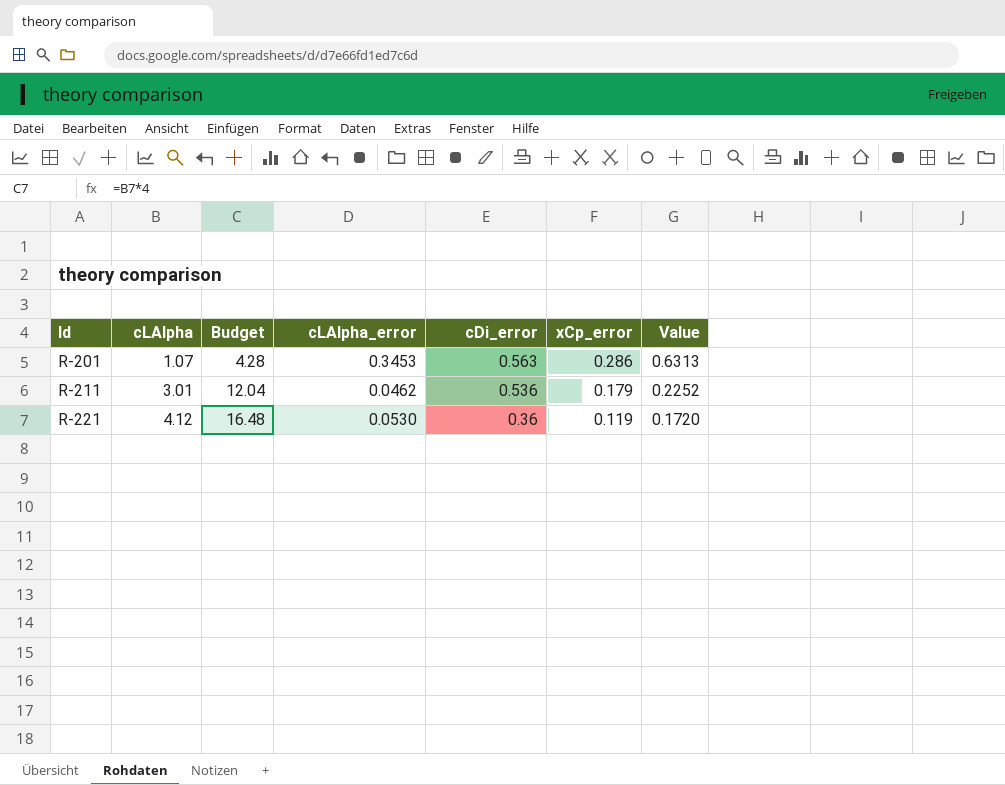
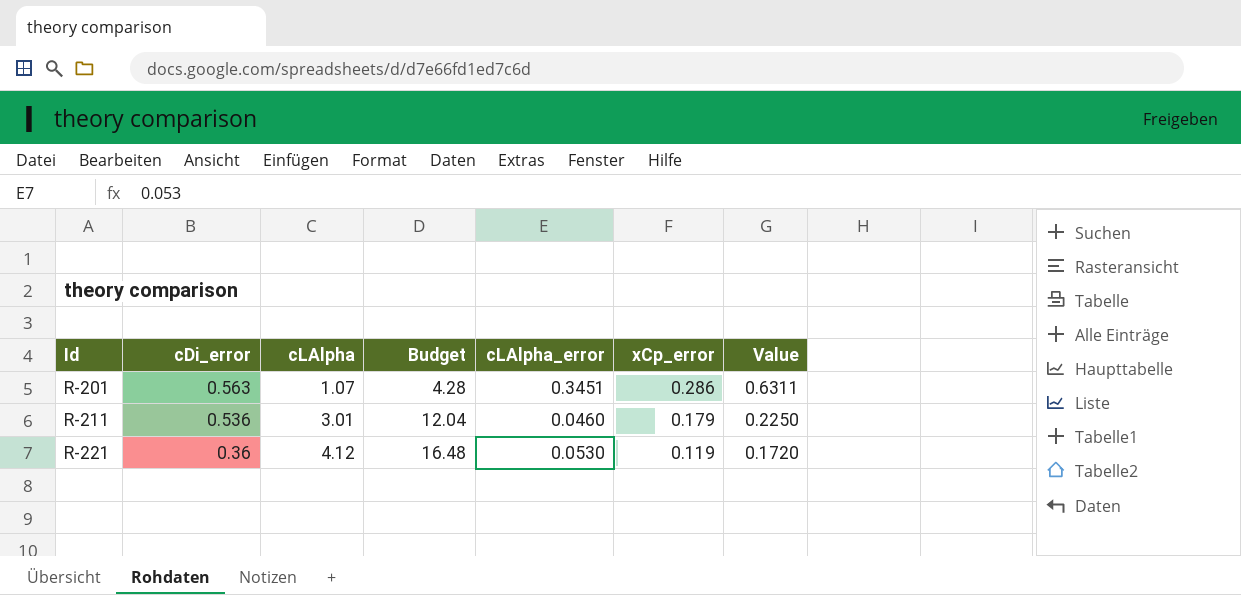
column cDi_error | position: 5 -> 2
R-201 | cLAlpha_error: 0.3453 -> 0.3451
R-201 | Value: 0.6313 -> 0.6311
R-211 | cLAlpha_error: 0.0462 -> 0.0460
R-211 | Value: 0.2252 -> 0.2250

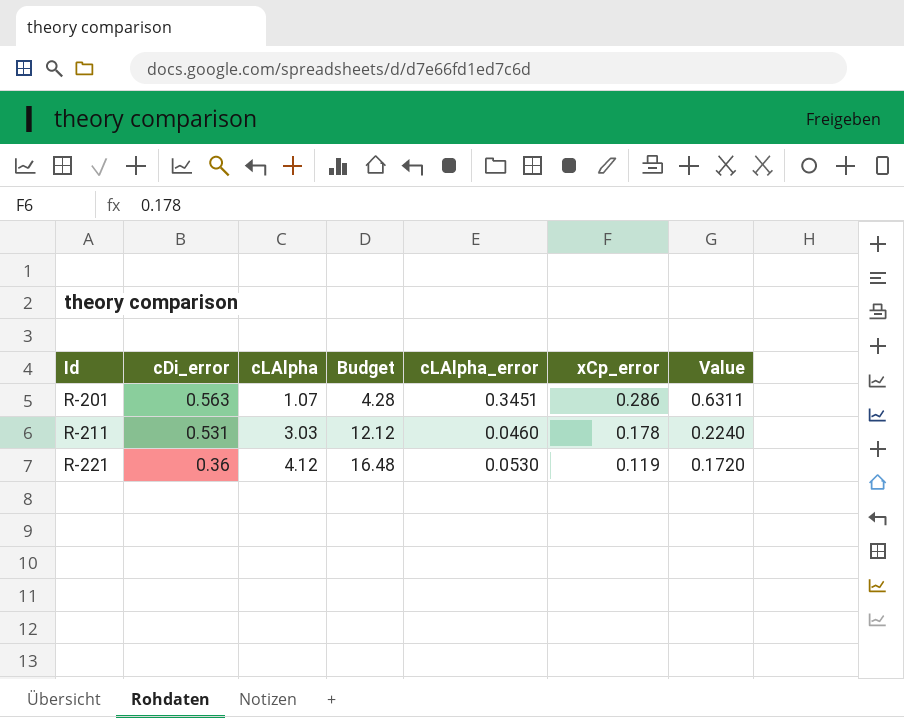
R-211 | cDi_error: 0.536 -> 0.531
R-211 | cLAlpha: 3.01 -> 3.03
R-211 | Budget: 12.04 -> 12.12
R-211 | xCp_error: 0.179 -> 0.178
R-211 | Value: 0.2250 -> 0.2240

